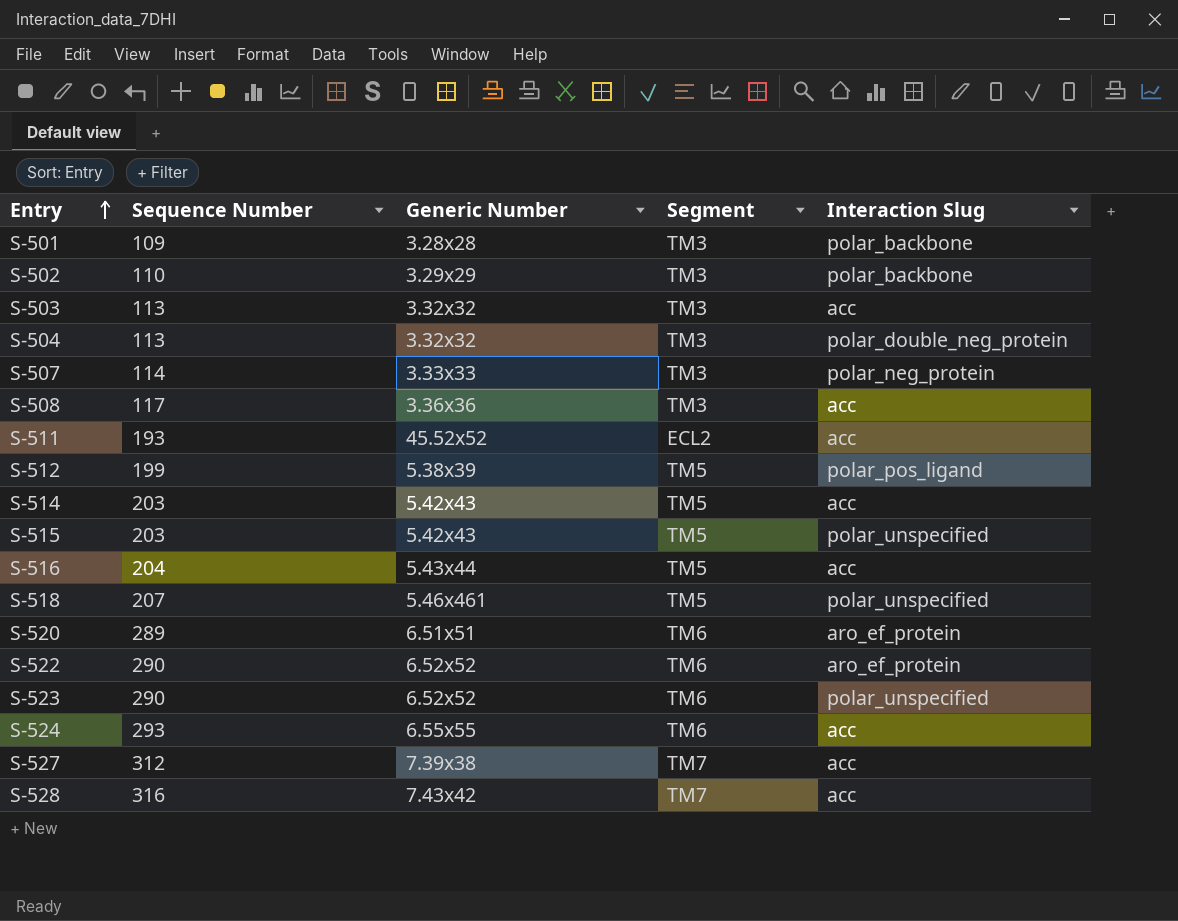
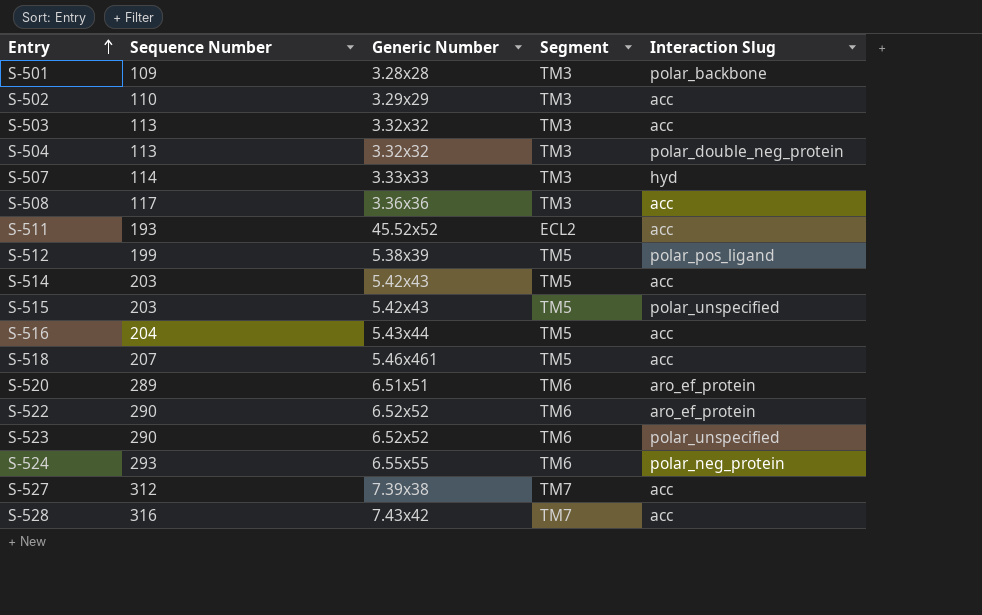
S-502 | Interaction Slug: polar_backbone -> acc
S-507 | Interaction Slug: polar_neg_protein -> hyd
S-518 | Interaction Slug: polar_unspecified -> acc
S-524 | Interaction Slug: acc -> polar_neg_protein

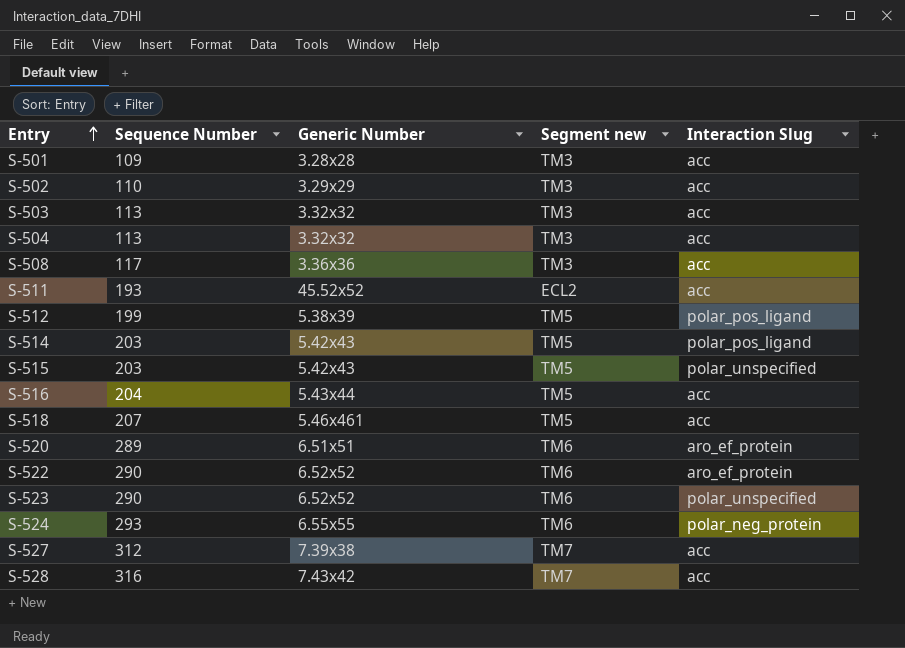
column name: Segment -> Segment new
row S-507: 114 | 3.33x33 | TM3 | hyd -> none
S-501 | Interaction Slug: polar_backbone -> acc
S-504 | Interaction Slug: polar_double_neg_protein -> acc
S-514 | Interaction Slug: acc -> polar_pos_ligand

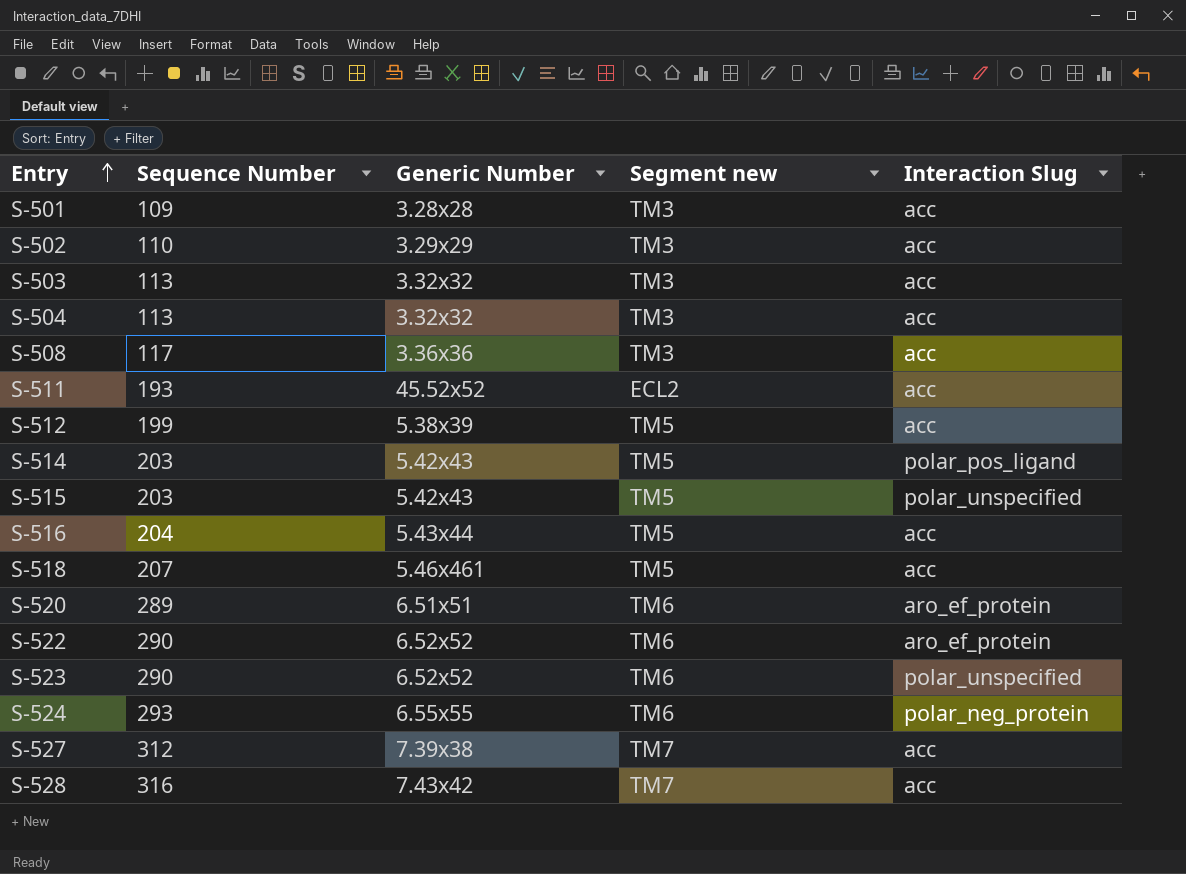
S-512 | Interaction Slug: polar_pos_ligand -> acc

